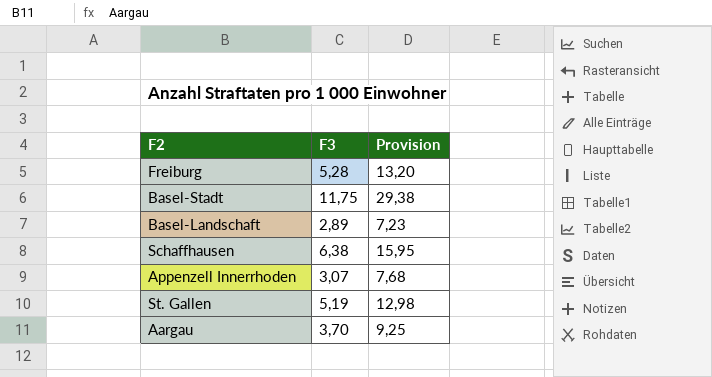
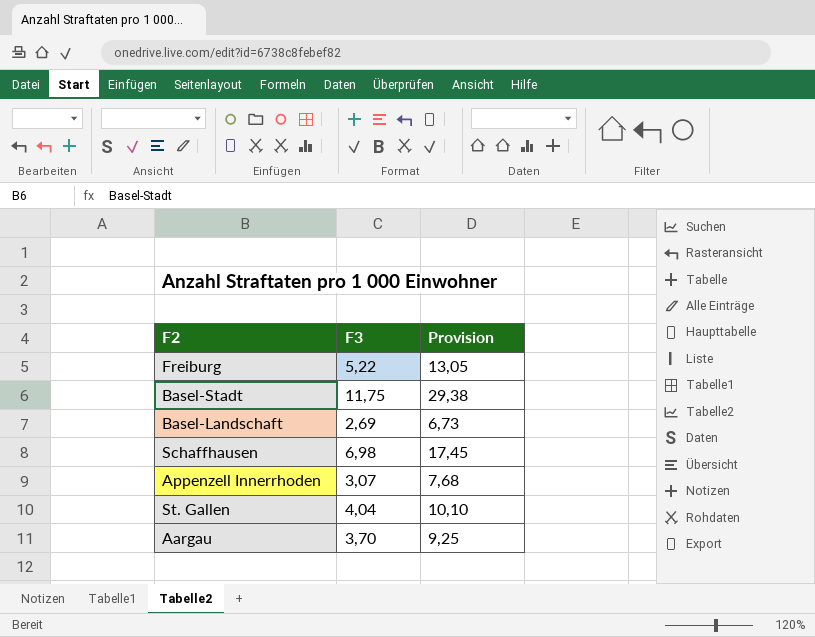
Freiburg | F3: 5,28 -> 5,22
Freiburg | Provision: 13,20 -> 13,05
Basel-Landschaft | F3: 2,89 -> 2,69
Basel-Landschaft | Provision: 7,23 -> 6,73
Schaffhausen | F3: 6,38 -> 6,98
Schaffhausen | Provision: 15,95 -> 17,45
St. Gallen | F3: 5,19 -> 4,04
St. Gallen | Provision: 12,98 -> 10,10

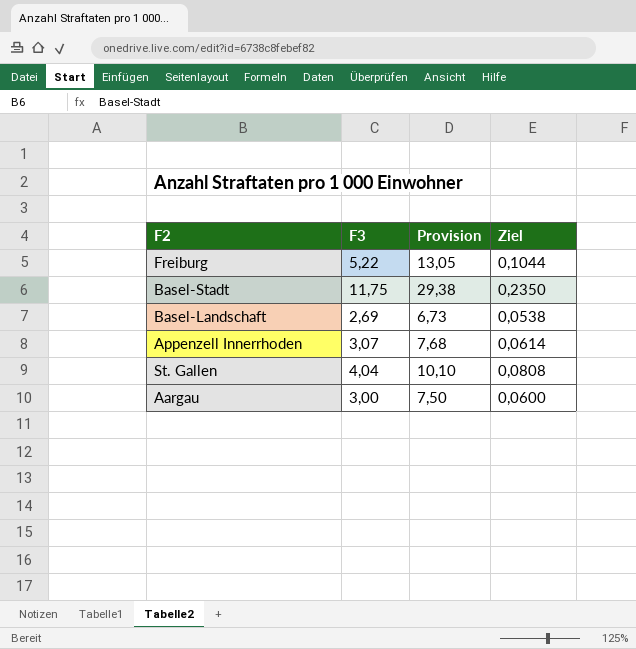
column Ziel | formula: none -> [F3] * 0,02
row Schaffhausen: 6,98 | 17,45 -> none
Aargau | F3: 3,70 -> 3,00
Aargau | Provision: 9,25 -> 7,50

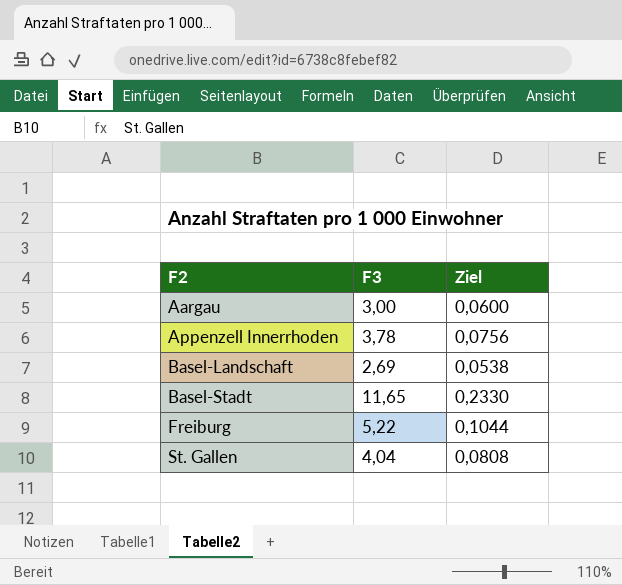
row order: none -> F2 ascending
column Provision | formula: [F3] * 2,5 -> none
Appenzell Innerrhoden | F3: 3,07 -> 3,78
Appenzell Innerrhoden | Ziel: 0,0614 -> 0,0756
Basel-Stadt | F3: 11,75 -> 11,65
Basel-Stadt | Ziel: 0,2350 -> 0,2330

